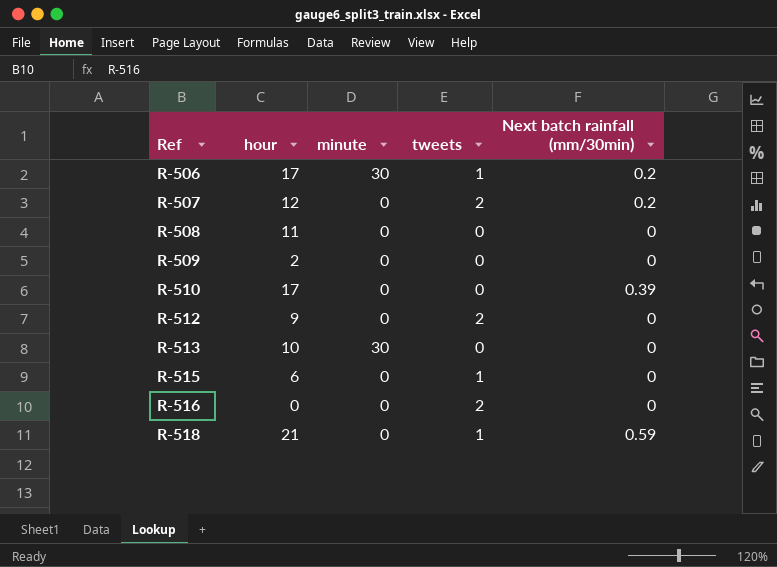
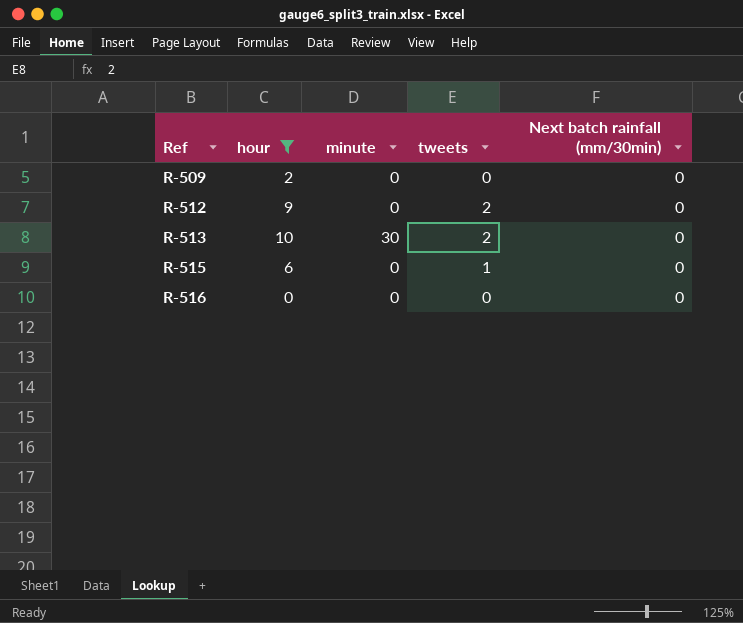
filter: none -> hour <= 10
R-513 | tweets: 0 -> 2
R-516 | tweets: 2 -> 0

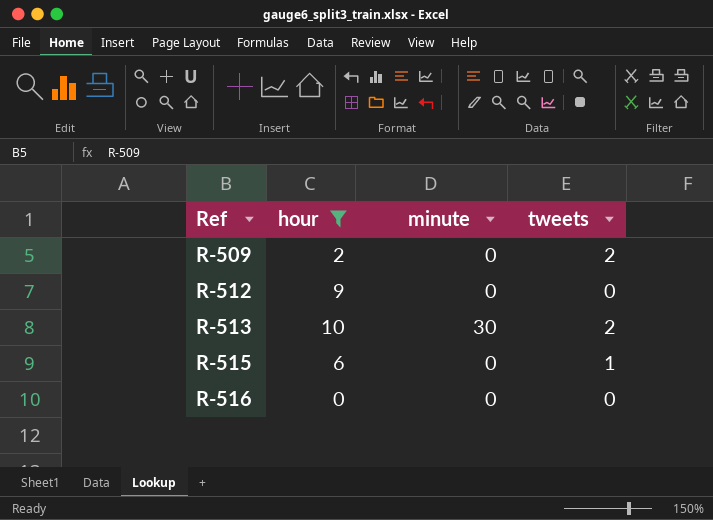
column Next batch rainfall (mm/30min) | position: 5 -> none
R-509 | tweets: 0 -> 2
R-512 | tweets: 2 -> 0

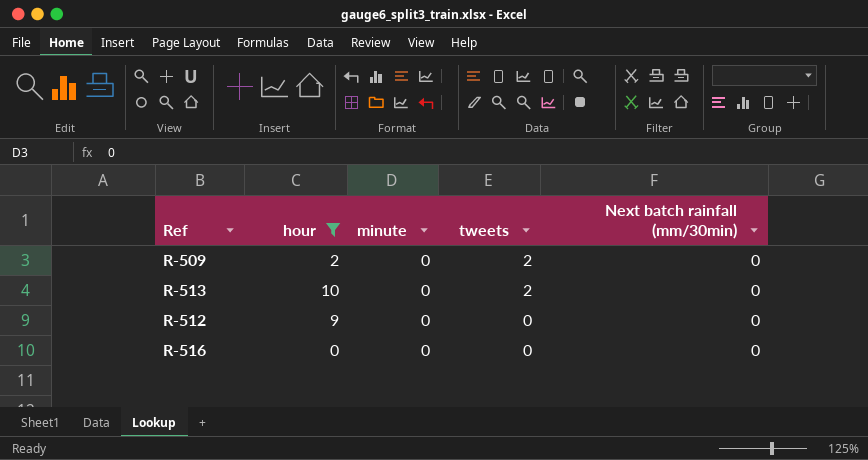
row order: Ref ascending -> tweets descending
column Next batch rainfall (mm/30min) | position: none -> 5
row R-515: 6 | 0 | 1 -> none
R-513 | minute: 30 -> 0

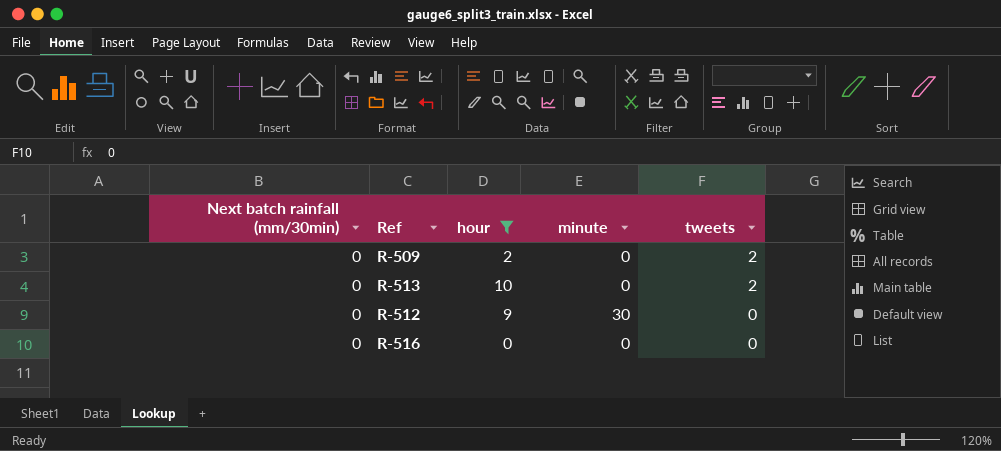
column Next batch rainfall (mm/30min) | position: 5 -> 1
R-512 | minute: 0 -> 30

